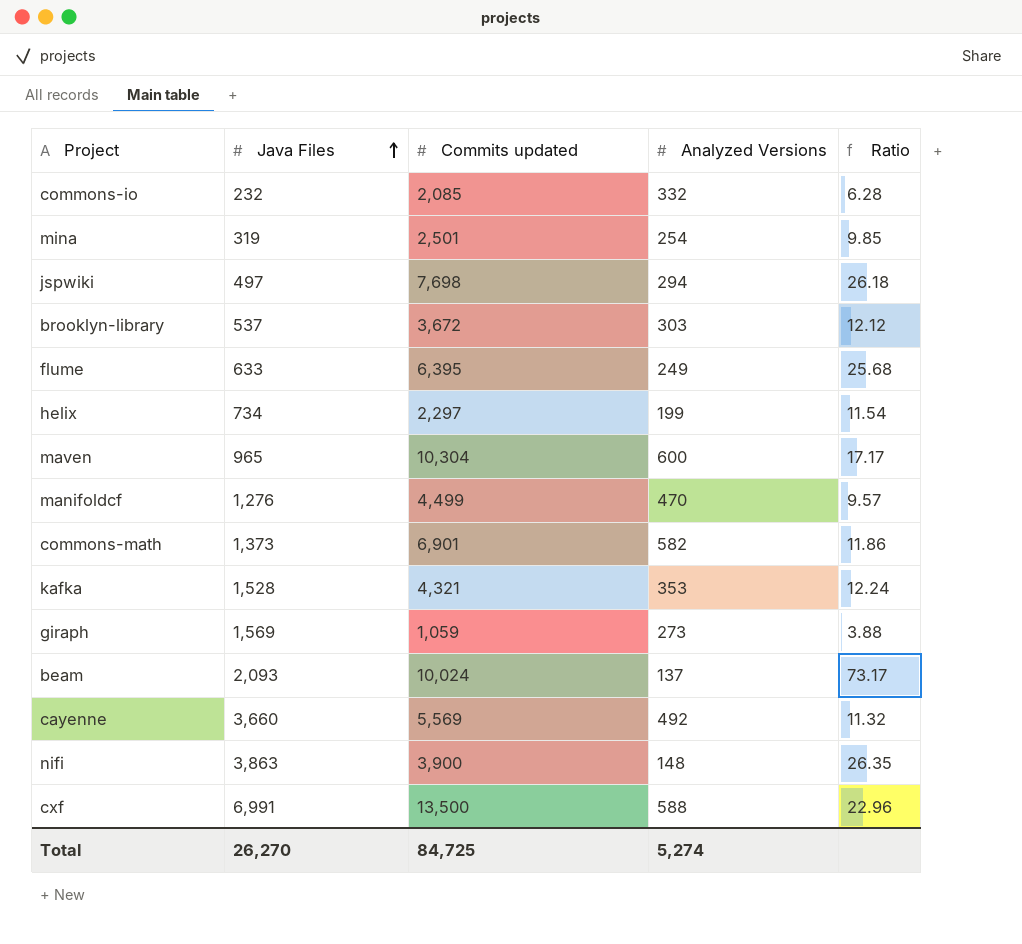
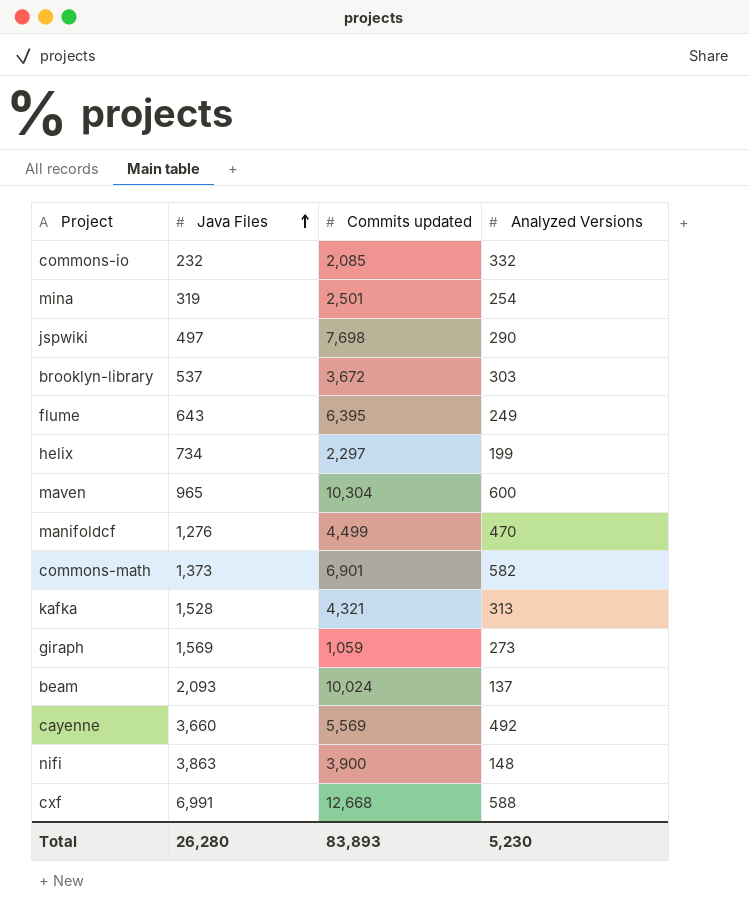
column Ratio | formula: [Commits updated] / [Analyzed Versions] -> none
jspwiki | Analyzed Versions: 294 -> 290
flume | Java Files: 633 -> 643
kafka | Analyzed Versions: 353 -> 313
cxf | Commits updated: 13,500 -> 12,668
Total | Java Files: 26,270 -> 26,280
Total | Commits updated: 84,725 -> 83,893
Total | Analyzed Versions: 5,274 -> 5,230

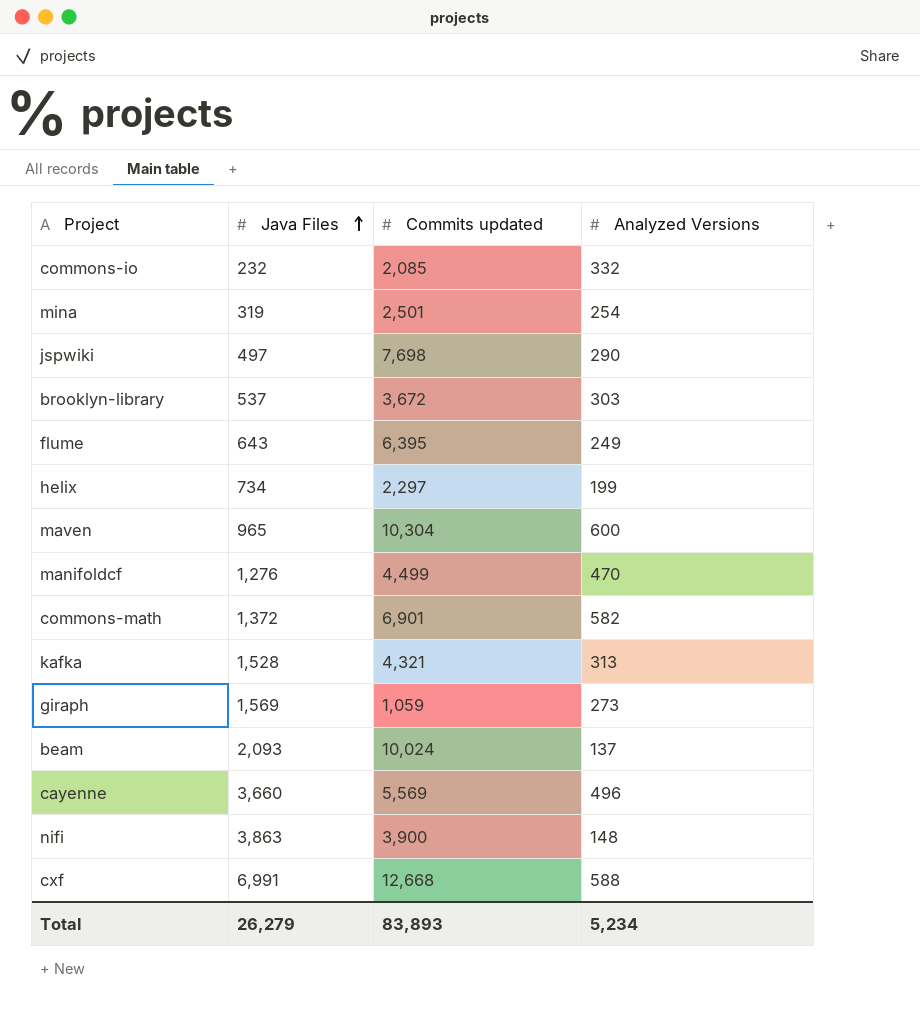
commons-math | Java Files: 1,373 -> 1,372
cayenne | Analyzed Versions: 492 -> 496
Total | Java Files: 26,280 -> 26,279
Total | Analyzed Versions: 5,230 -> 5,234

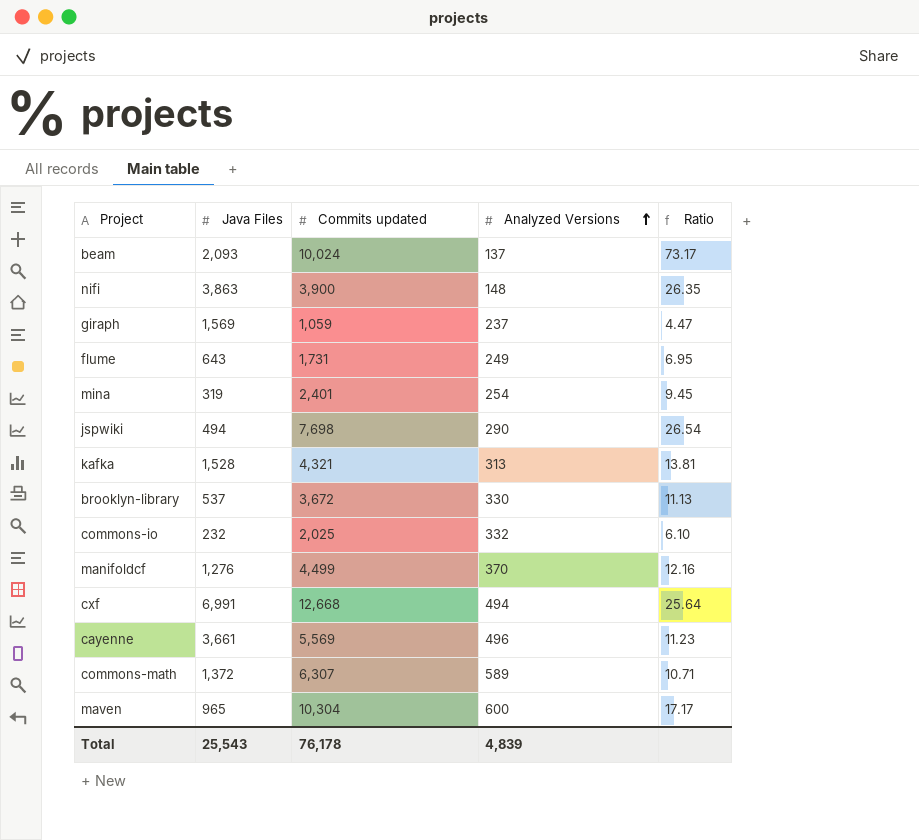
row order: Java Files ascending -> Analyzed Versions ascending
column Ratio | formula: none -> [Commits updated] / [Analyzed Versions]
row helix: 734 | 2,297 | 199 -> none
giraph | Analyzed Versions: 273 -> 237
flume | Commits updated: 6,395 -> 1,731
mina | Commits updated: 2,501 -> 2,401
jspwiki | Java Files: 497 -> 494
brooklyn-library | Analyzed Versions: 303 -> 330
commons-io | Commits updated: 2,085 -> 2,025
manifoldcf | Analyzed Versions: 470 -> 370
cxf | Analyzed Versions: 588 -> 494
cayenne | Java Files: 3,660 -> 3,661
commons-math | Commits updated: 6,901 -> 6,307
commons-math | Analyzed Versions: 582 -> 589
Total | Java Files: 26,279 -> 25,543
Total | Commits updated: 83,893 -> 76,178
Total | Analyzed Versions: 5,234 -> 4,839

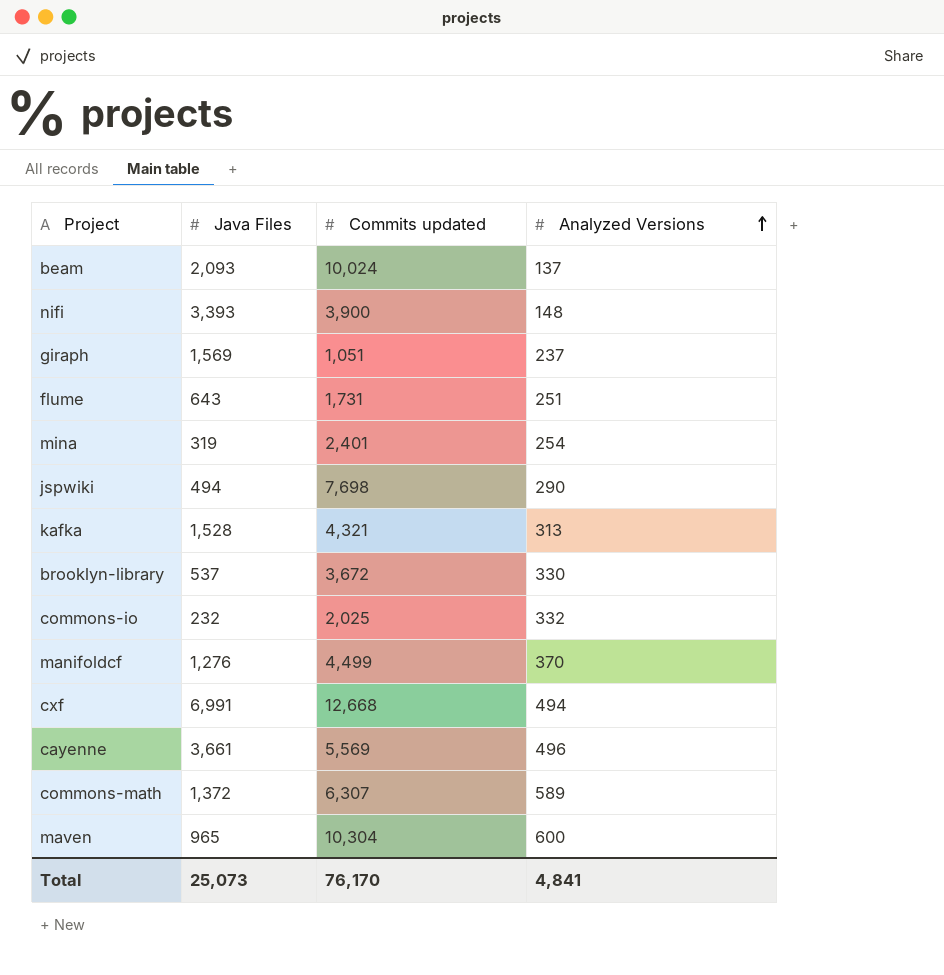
column Ratio | formula: [Commits updated] / [Analyzed Versions] -> none
nifi | Java Files: 3,863 -> 3,393
giraph | Commits updated: 1,059 -> 1,051
flume | Analyzed Versions: 249 -> 251
Total | Java Files: 25,543 -> 25,073
Total | Commits updated: 76,178 -> 76,170
Total | Analyzed Versions: 4,839 -> 4,841

